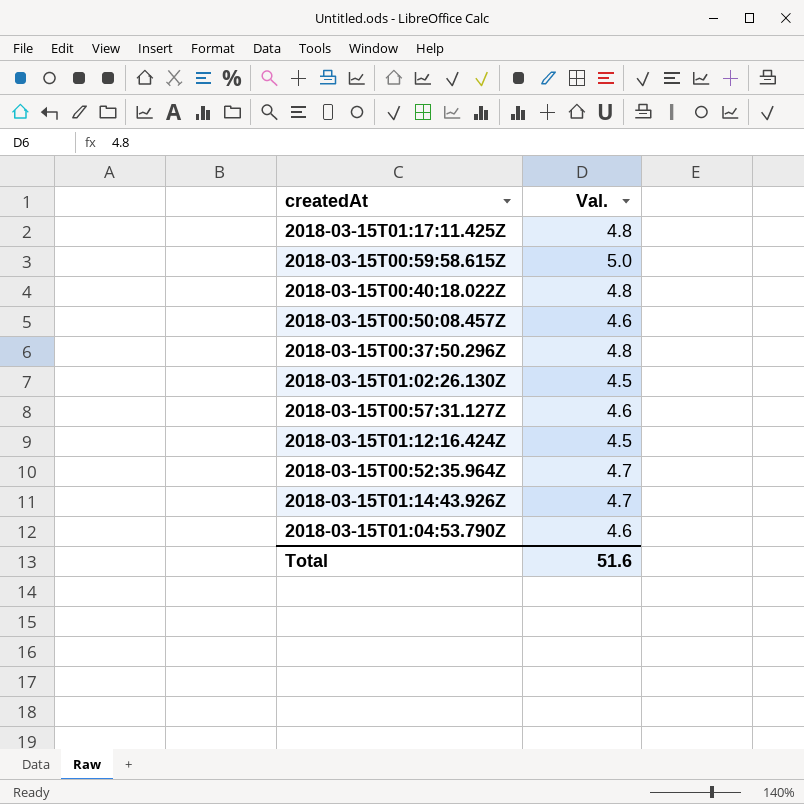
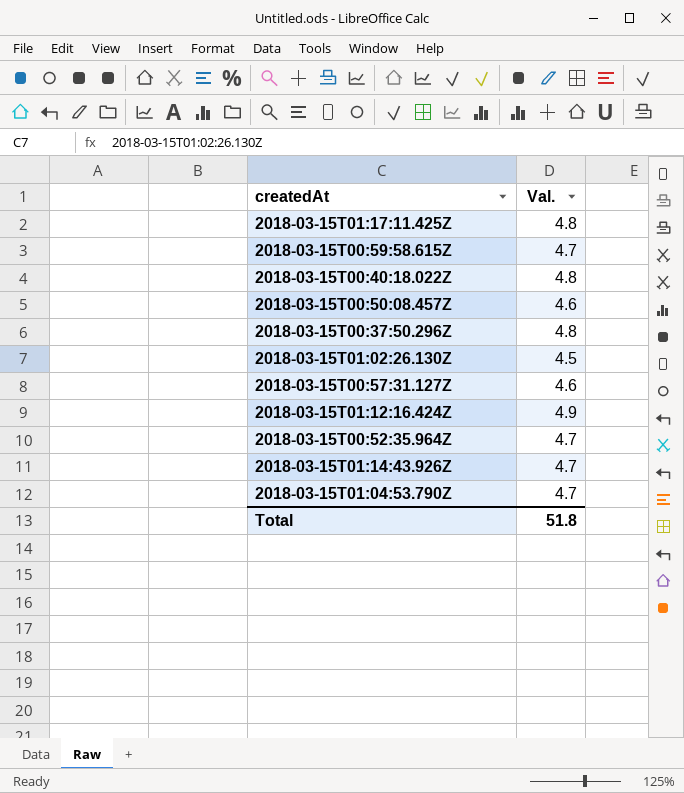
2018-03-15T00:59:58.615Z | Val.: 5.0 -> 4.7
2018-03-15T01:12:16.424Z | Val.: 4.5 -> 4.9
2018-03-15T01:04:53.790Z | Val.: 4.6 -> 4.7
Total | Val.: 51.6 -> 51.8

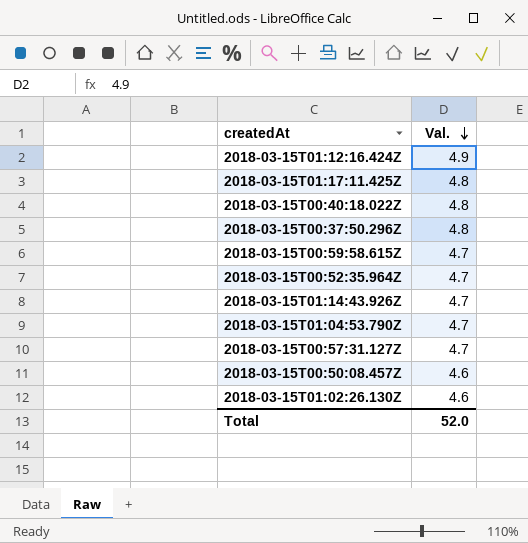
row order: none -> Val. descending
2018-03-15T00:57:31.127Z | Val.: 4.6 -> 4.7
2018-03-15T01:02:26.130Z | Val.: 4.5 -> 4.6
Total | Val.: 51.8 -> 52.0

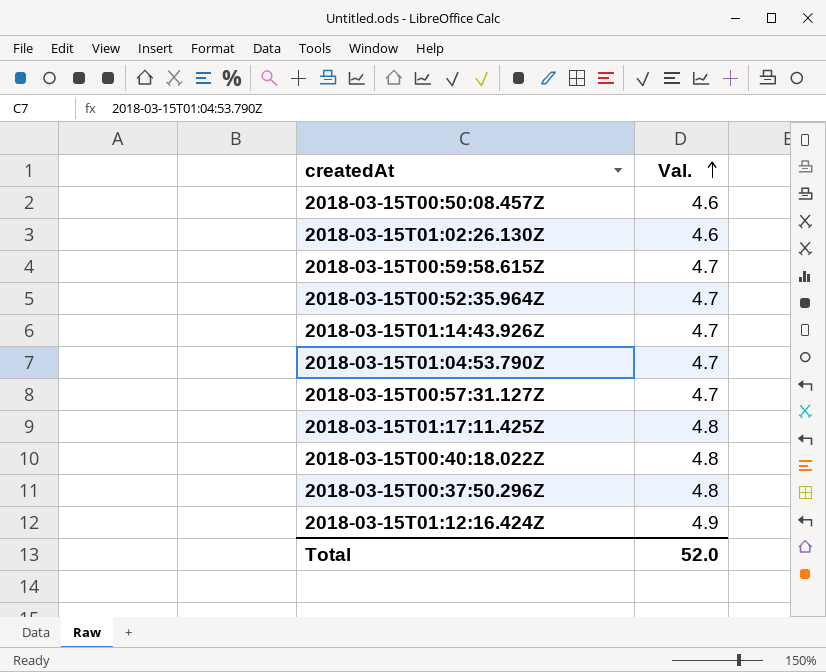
row order: Val. descending -> Val. ascending

